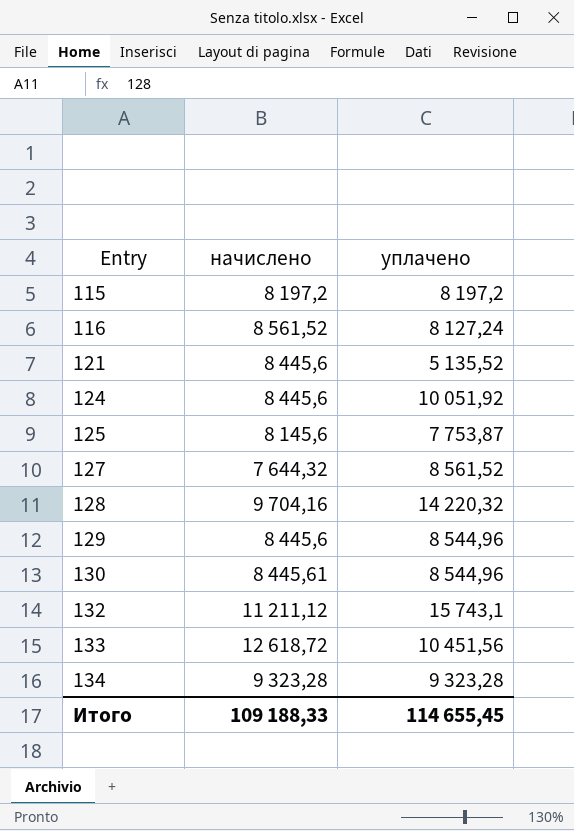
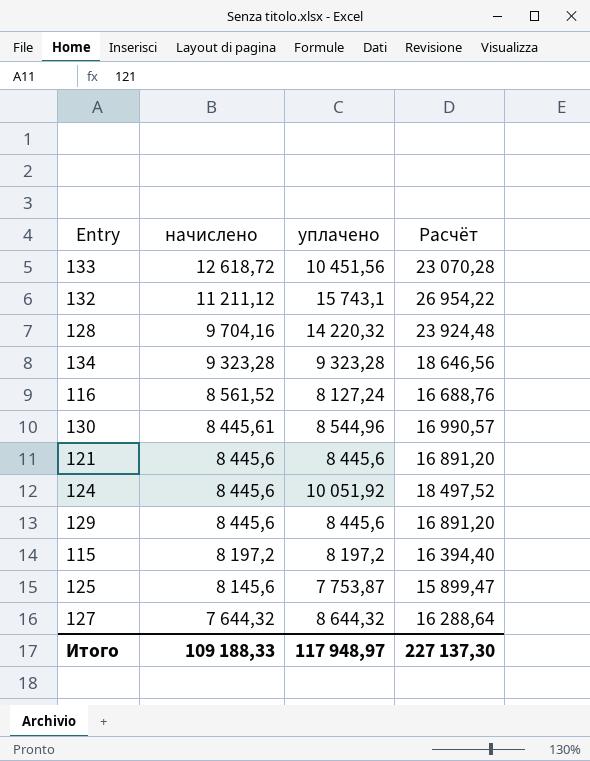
row order: Entry ascending -> начислено descending
column Расчёт | formula: none -> [начислено] + [уплачено]
121 | уплачено: 5 135,52 -> 8 445,6
129 | уплачено: 8 544,96 -> 8 445,6
127 | уплачено: 8 561,52 -> 8 644,32
Итого | уплачено: 114 655,45 -> 117 948,97

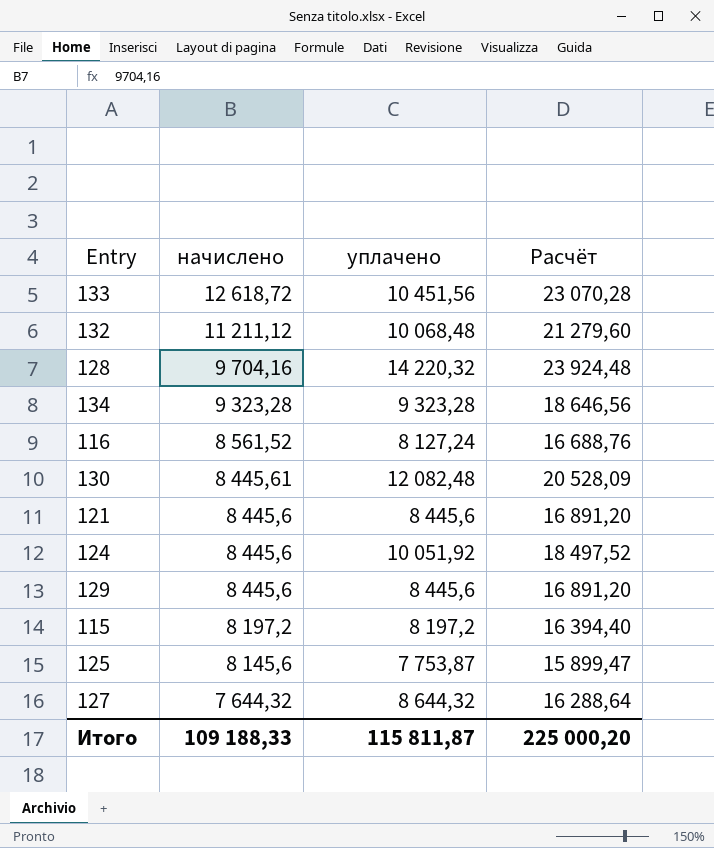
132 | уплачено: 15 743,1 -> 10 068,48
132 | Расчёт: 26 954,22 -> 21 279,60
130 | уплачено: 8 544,96 -> 12 082,48
130 | Расчёт: 16 990,57 -> 20 528,09
Итого | уплачено: 117 948,97 -> 115 811,87
Итого | Расчёт: 227 137,30 -> 225 000,20

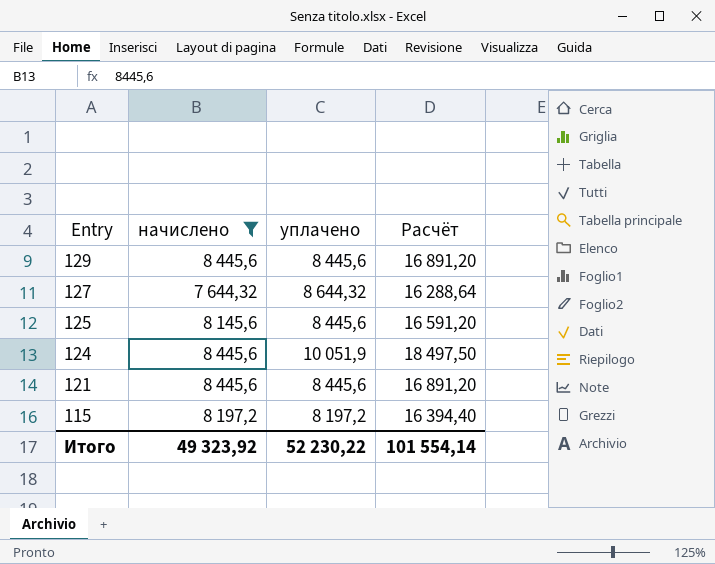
filter: none -> начислено <= 8 445,6
row order: начислено descending -> Entry descending
125 | уплачено: 7 753,87 -> 8 445,6
125 | Расчёт: 15 899,47 -> 16 591,20
124 | уплачено: 10 051,92 -> 10 051,9
124 | Расчёт: 18 497,52 -> 18 497,50
Итого | начислено: 109 188,33 -> 49 323,92
Итого | уплачено: 115 811,87 -> 52 230,22
Итого | Расчёт: 225 000,20 -> 101 554,14

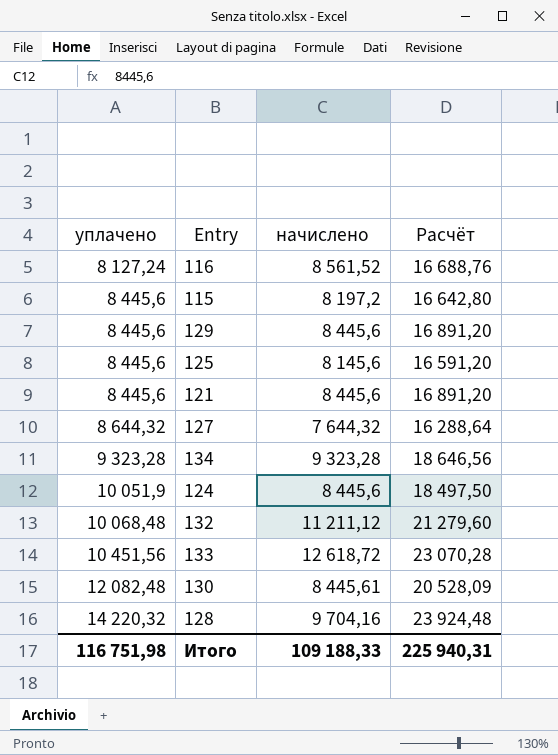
filter: начислено <= 8 445,6 -> none
row order: Entry descending -> уплачено ascending
column уплачено | position: 3 -> 1
115 | уплачено: 8 197,2 -> 8 445,6
115 | Расчёт: 16 394,40 -> 16 642,80
Итого | уплачено: 52 230,22 -> 116 751,98
Итого | начислено: 49 323,92 -> 109 188,33
Итого | Расчёт: 101 554,14 -> 225 940,31

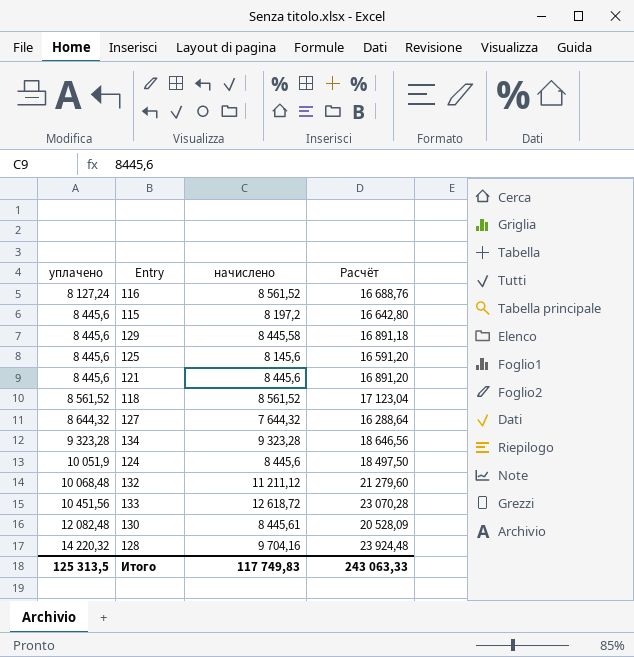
129 | начислено: 8 445,6 -> 8 445,58
129 | Расчёт: 16 891,20 -> 16 891,18
row 118: none -> 8 561,52 | 8 561,52 | 17 123,04
Итого | уплачено: 116 751,98 -> 125 313,5
Итого | начислено: 109 188,33 -> 117 749,83
Итого | Расчёт: 225 940,31 -> 243 063,33

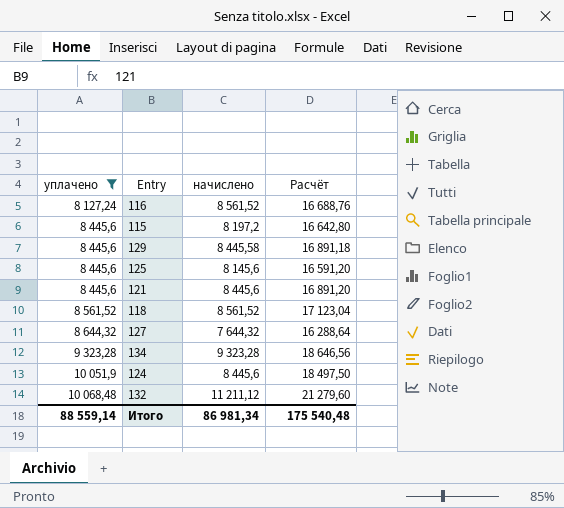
filter: none -> уплачено <= 10 068,48
Итого | уплачено: 125 313,5 -> 88 559,14
Итого | начислено: 117 749,83 -> 86 981,34
Итого | Расчёт: 243 063,33 -> 175 540,48

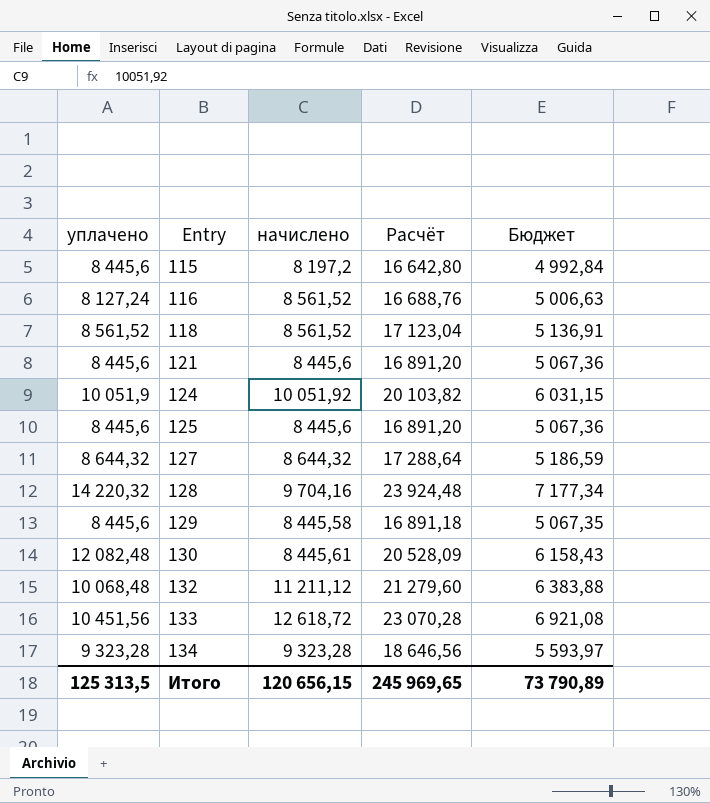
filter: уплачено <= 10 068,48 -> none
row order: уплачено ascending -> Entry ascending
column Бюджет | formula: none -> [Расчёт] * 0,3
124 | начислено: 8 445,6 -> 10 051,92
124 | Расчёт: 18 497,50 -> 20 103,82
125 | начислено: 8 145,6 -> 8 445,6
125 | Расчёт: 16 591,20 -> 16 891,20
127 | начислено: 7 644,32 -> 8 644,32
127 | Расчёт: 16 288,64 -> 17 288,64
Итого | уплачено: 88 559,14 -> 125 313,5
Итого | начислено: 86 981,34 -> 120 656,15
Итого | Расчёт: 175 540,48 -> 245 969,65

